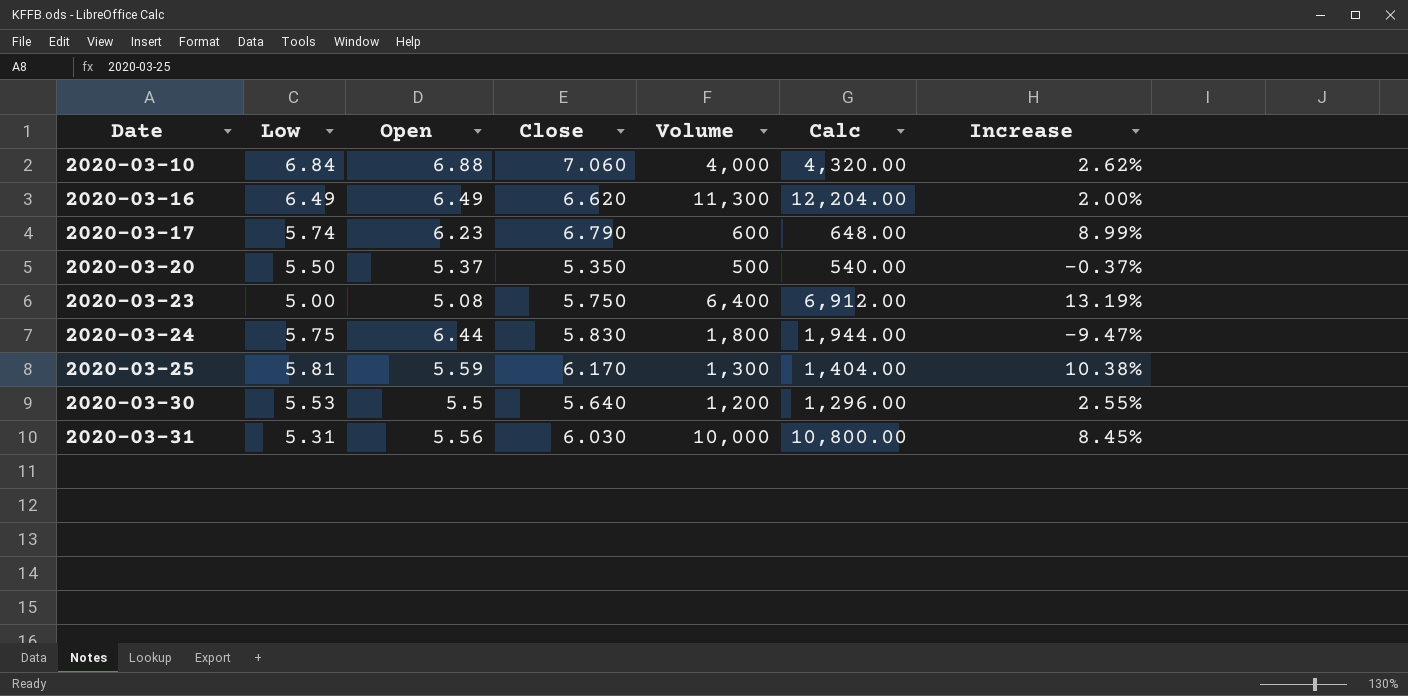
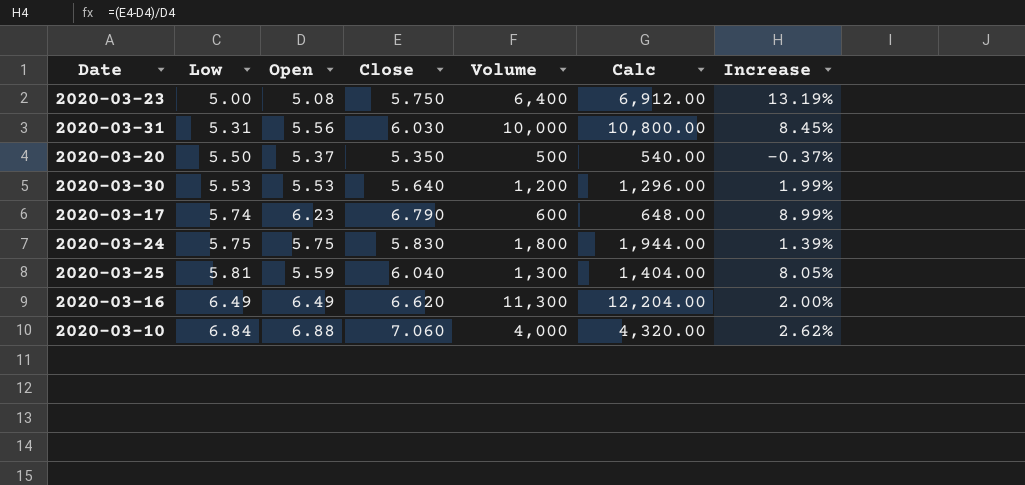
row order: Date ascending -> Low ascending
2020-03-30 | Open: 5.5 -> 5.53
2020-03-30 | Increase: 2.55% -> 1.99%
2020-03-24 | Open: 6.44 -> 5.75
2020-03-24 | Increase: -9.47% -> 1.39%
2020-03-25 | Close: 6.170 -> 6.040
2020-03-25 | Increase: 10.38% -> 8.05%

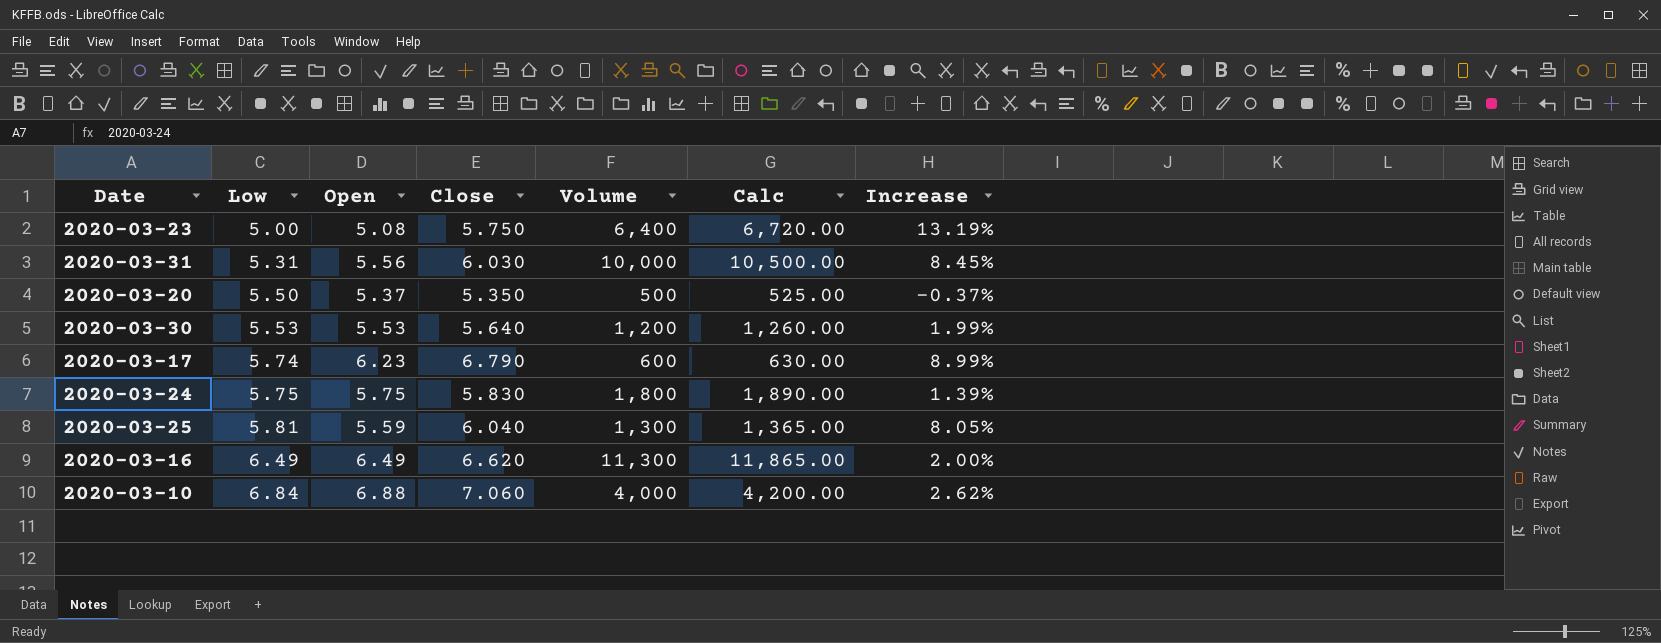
column Calc | formula: [Volume] * 1.08 -> [Volume] * 1.05

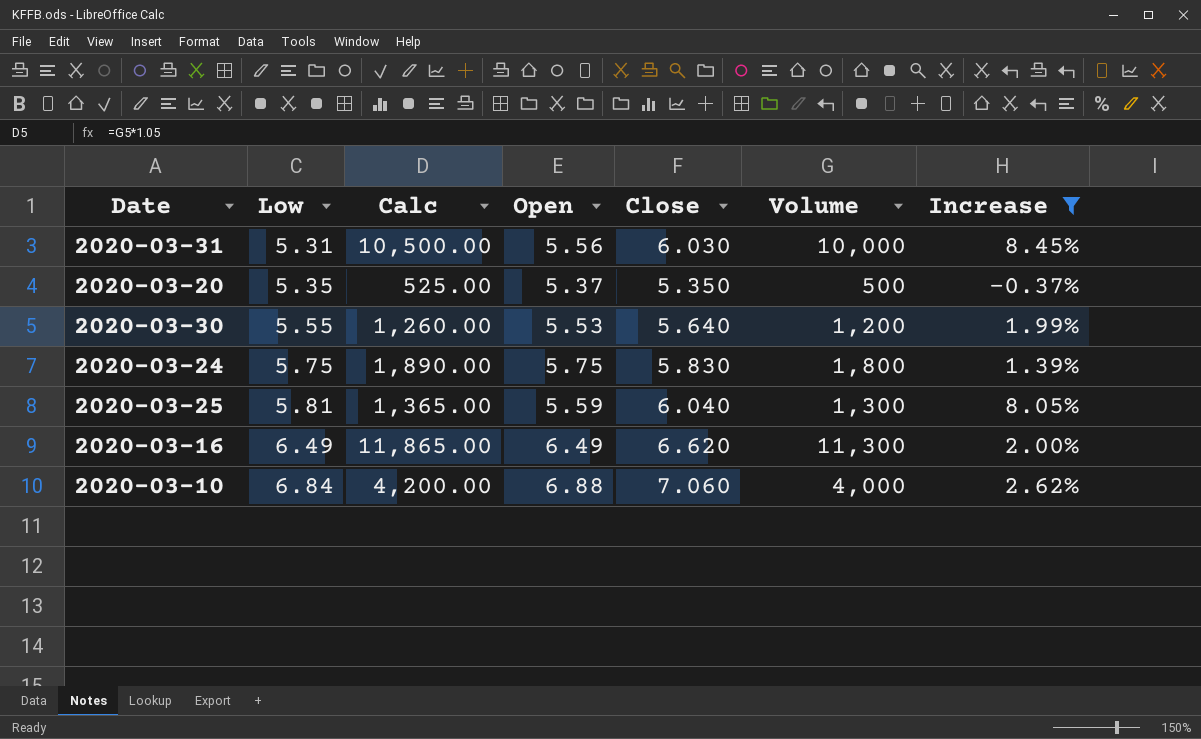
filter: none -> Increase <= 8.45%
column Calc | position: 6 -> 3
2020-03-20 | Low: 5.50 -> 5.35
2020-03-30 | Low: 5.53 -> 5.55

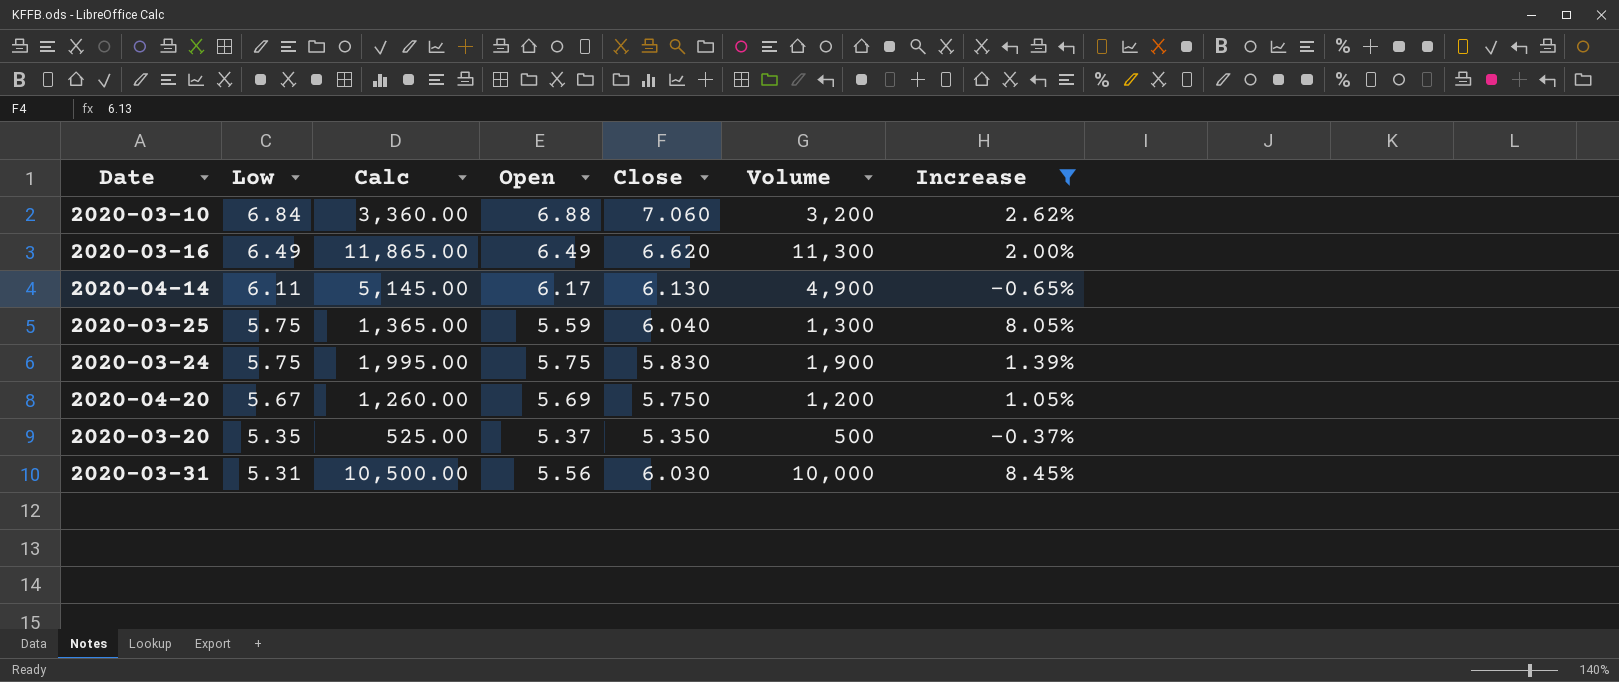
row order: Low ascending -> Low descending
row 2020-03-30: 5.55 | 1,260.00 | 5.53 | 5.640 | 1,200 | 1.99% -> none
2020-03-10 | Calc: 4,200.00 -> 3,360.00
2020-03-10 | Volume: 4,000 -> 3,200
row 2020-04-14: none -> 6.11 | 5,145.00 | 6.17 | 6.130 | 4,900 | -0.65%
2020-03-25 | Low: 5.81 -> 5.75
2020-03-24 | Calc: 1,890.00 -> 1,995.00
2020-03-24 | Volume: 1,800 -> 1,900
row 2020-04-20: none -> 5.67 | 1,260.00 | 5.69 | 5.750 | 1,200 | 1.05%

